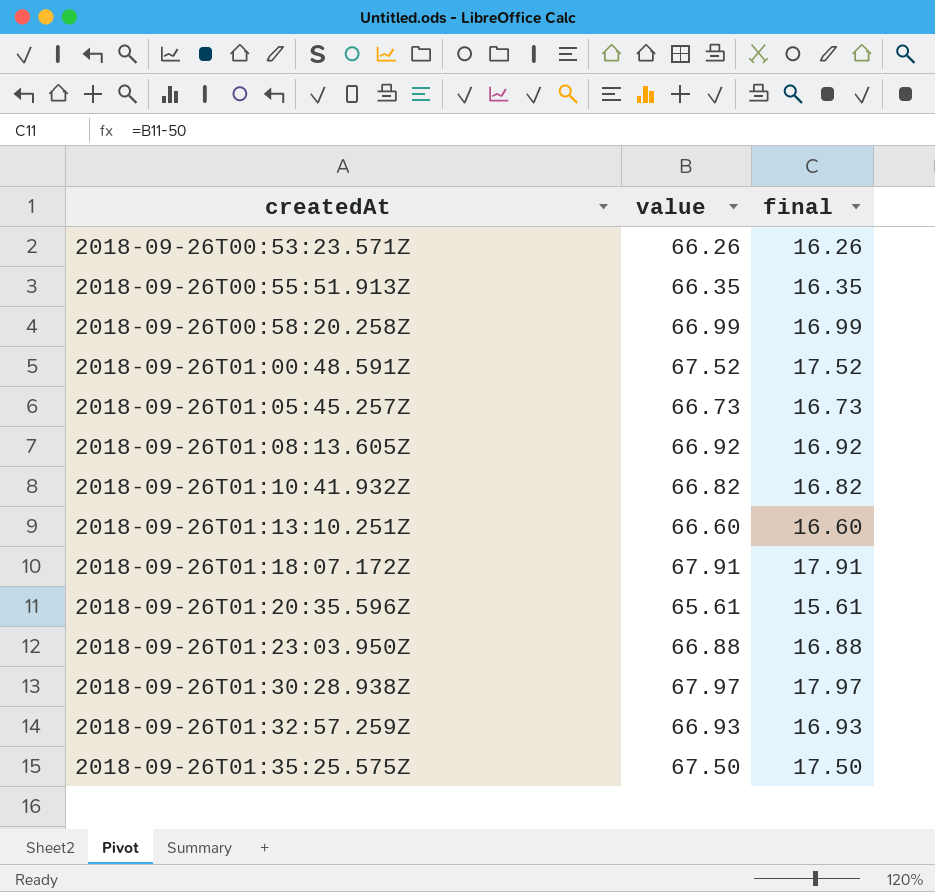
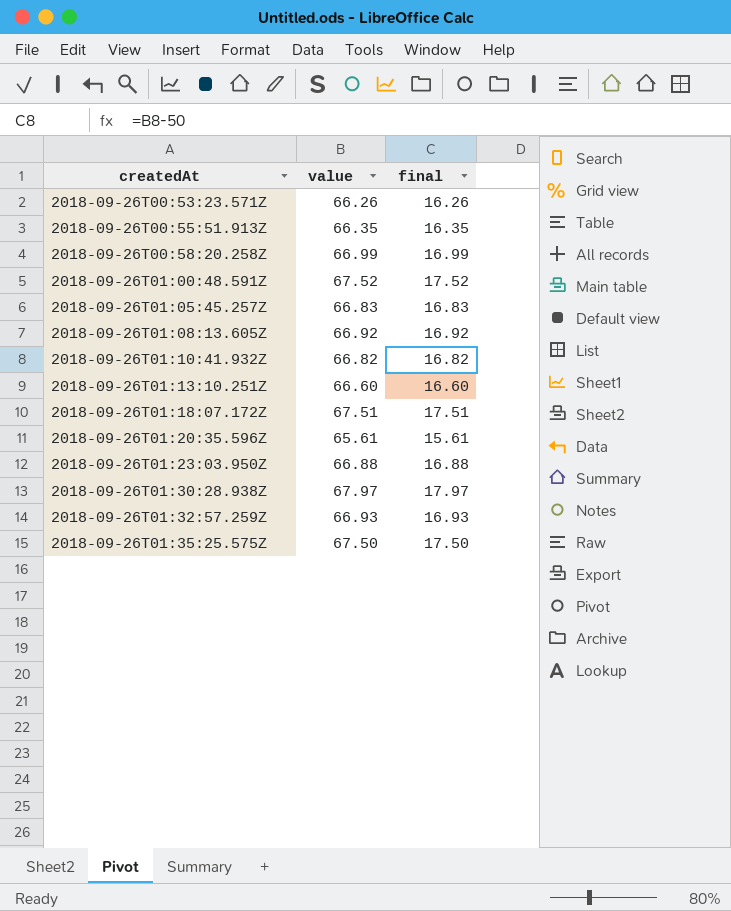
2018-09-26T01:05:45.257Z | value: 66.73 -> 66.83
2018-09-26T01:05:45.257Z | final: 16.73 -> 16.83
2018-09-26T01:18:07.172Z | value: 67.91 -> 67.51
2018-09-26T01:18:07.172Z | final: 17.91 -> 17.51

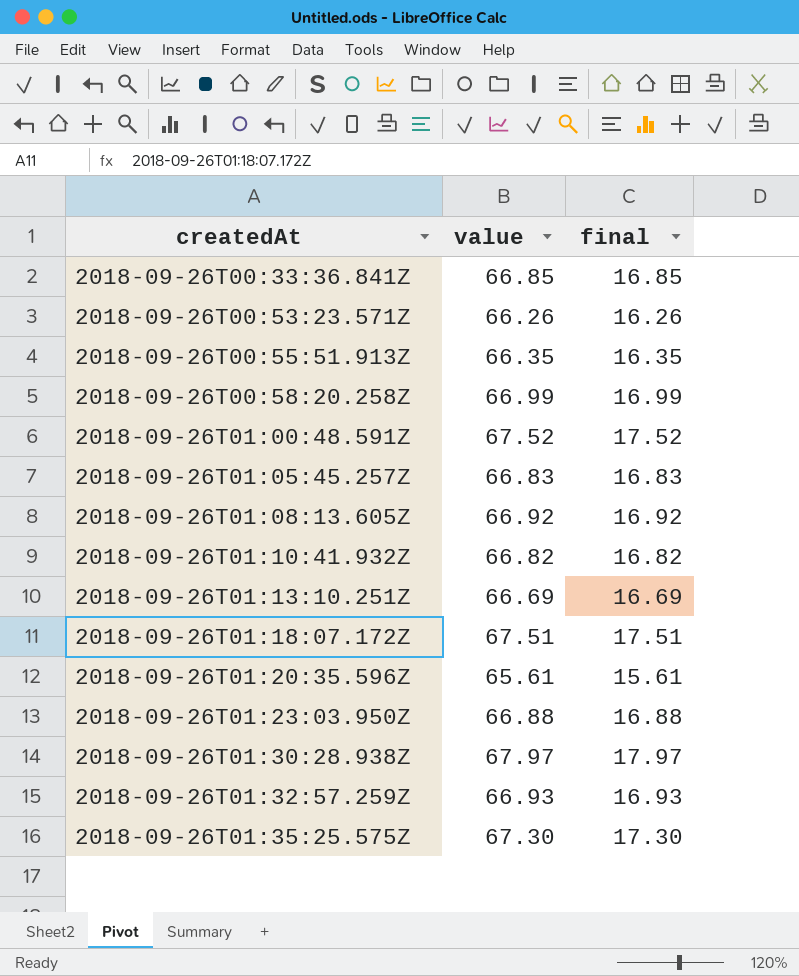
row 2018-09-26T00:33:36.841Z: none -> 66.85 | 16.85
2018-09-26T01:13:10.251Z | value: 66.60 -> 66.69
2018-09-26T01:13:10.251Z | final: 16.60 -> 16.69
2018-09-26T01:35:25.575Z | value: 67.50 -> 67.30
2018-09-26T01:35:25.575Z | final: 17.50 -> 17.30

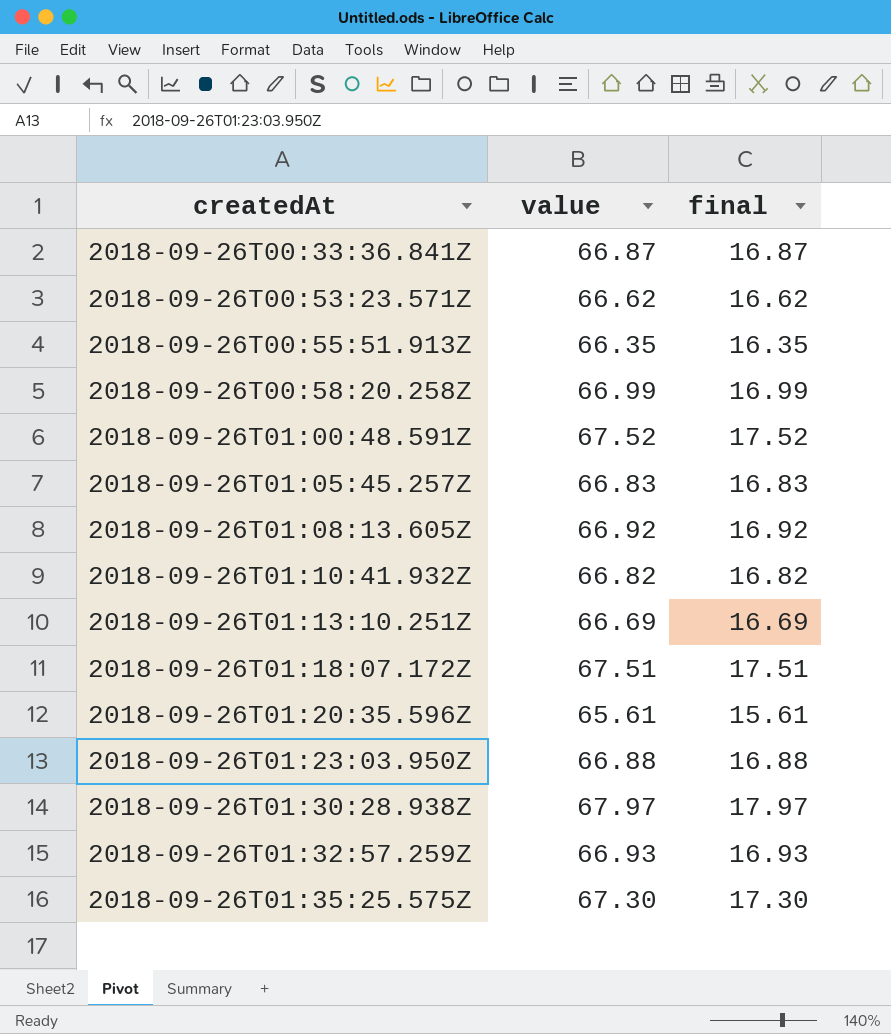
2018-09-26T00:33:36.841Z | value: 66.85 -> 66.87
2018-09-26T00:33:36.841Z | final: 16.85 -> 16.87
2018-09-26T00:53:23.571Z | value: 66.26 -> 66.62
2018-09-26T00:53:23.571Z | final: 16.26 -> 16.62

